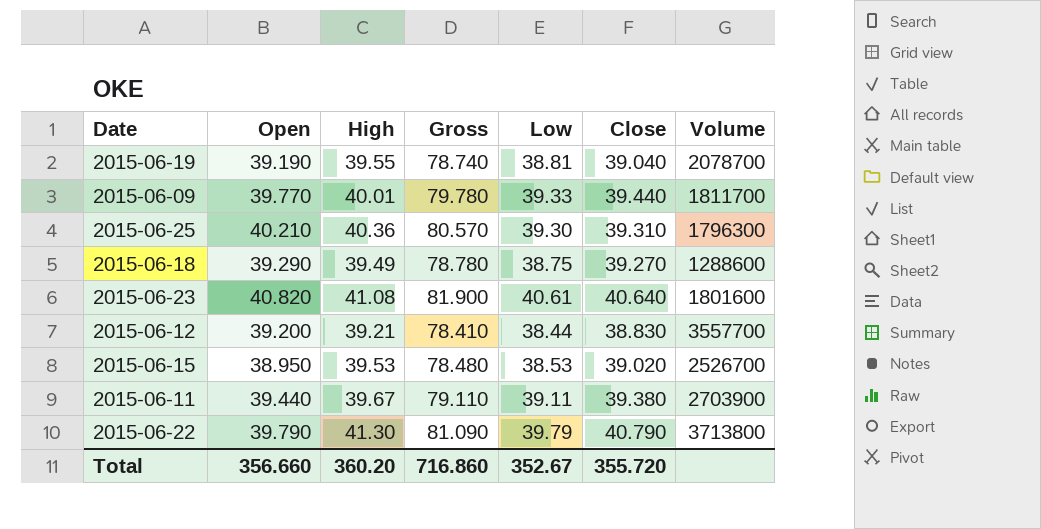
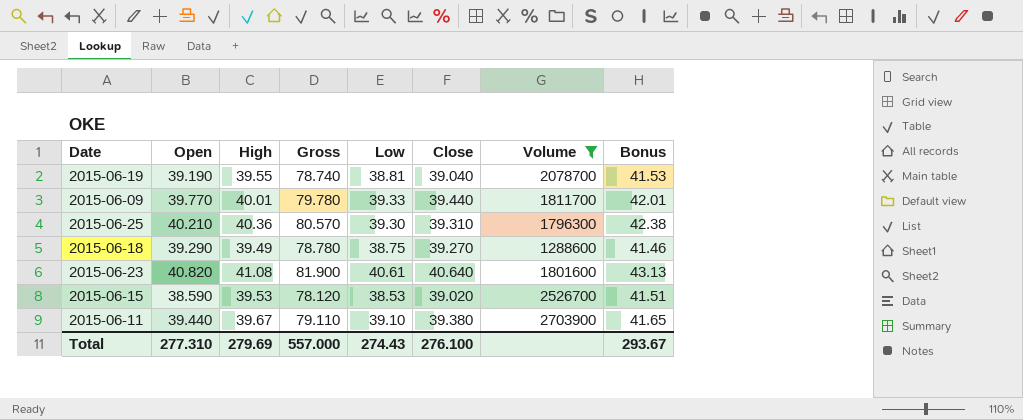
filter: none -> Volume <= 2703900
column Bonus | formula: none -> [High] * 1.05
2015-06-15 | Open: 38.950 -> 38.590
2015-06-15 | Gross: 78.480 -> 78.120
2015-06-11 | Low: 39.11 -> 39.10
Total | Open: 356.660 -> 277.310
Total | High: 360.20 -> 279.69
Total | Gross: 716.860 -> 557.000
Total | Low: 352.67 -> 274.43
Total | Close: 355.720 -> 276.100

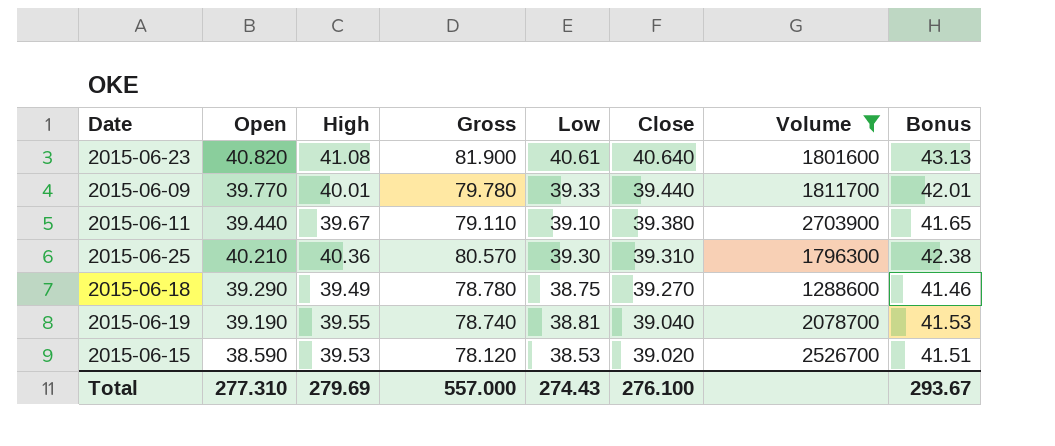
row order: none -> Close descending

